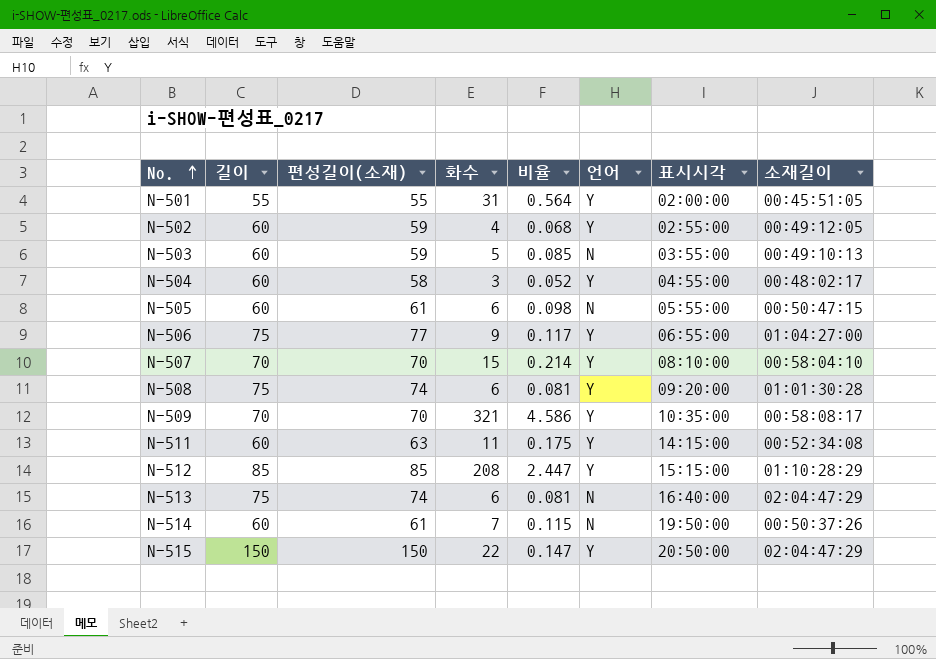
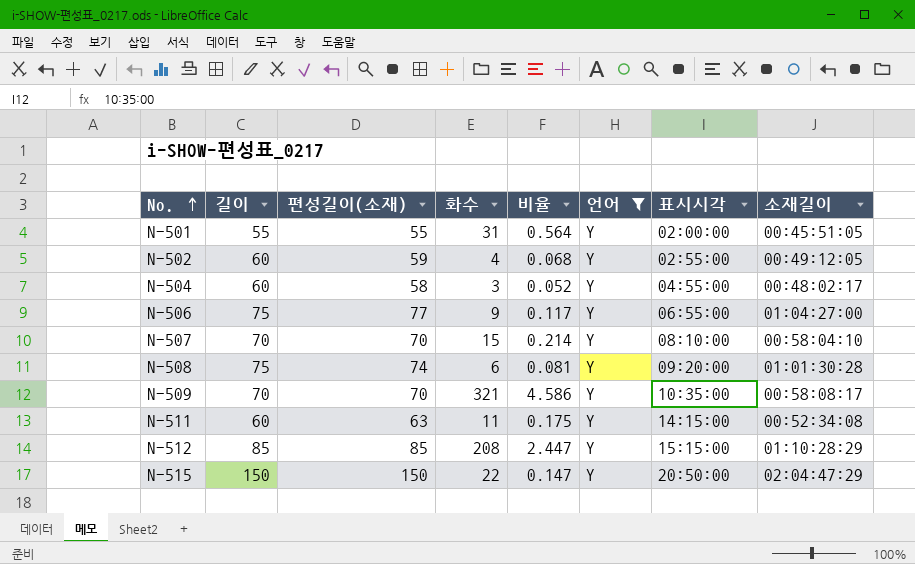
filter: none -> 언어 = Y

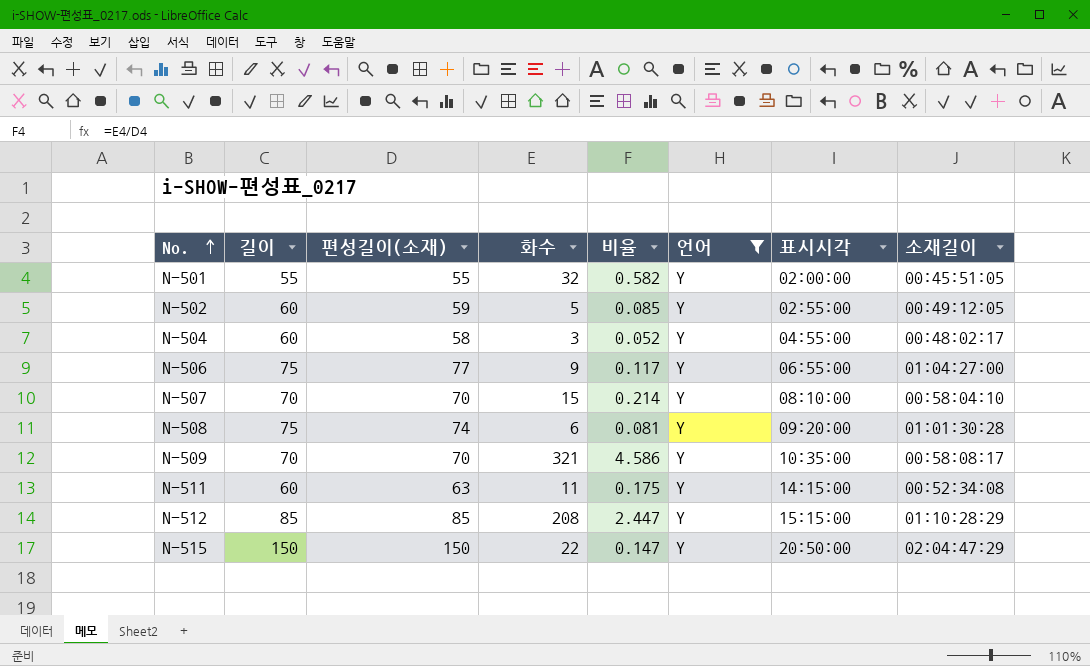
N-501 | 화수: 31 -> 32
N-501 | 비율: 0.564 -> 0.582
N-502 | 화수: 4 -> 5
N-502 | 비율: 0.068 -> 0.085

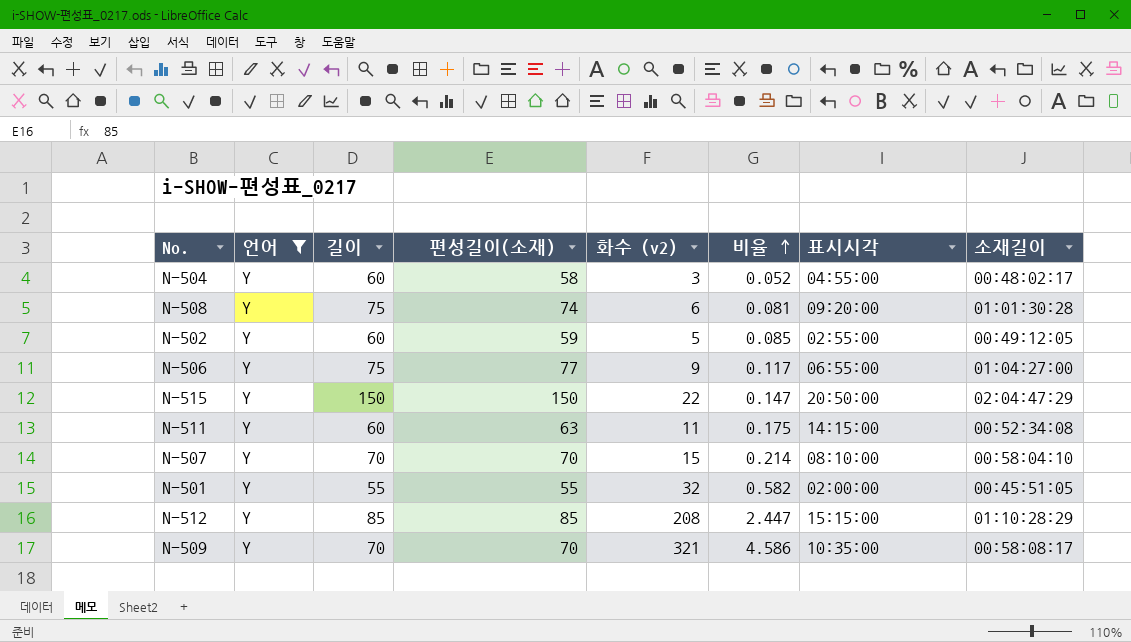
row order: No. ascending -> 비율 ascending
column 언어 | position: 6 -> 2
column name: 화수 -> 화수 (v2)

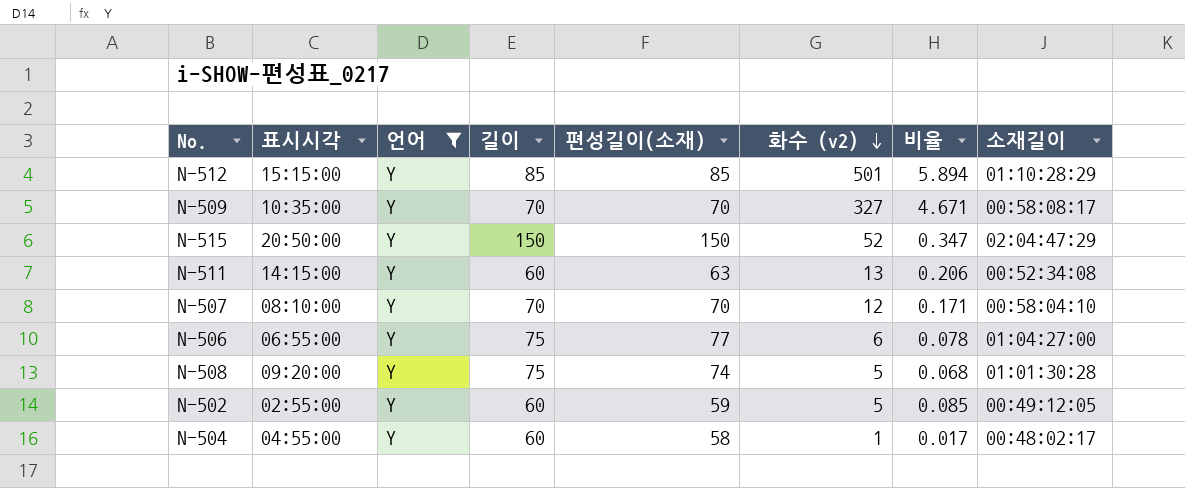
row order: 비율 ascending -> 화수 (v2) descending
column 표시시각 | position: 7 -> 2
row N-501: Y | 55 | 55 | 32 | 0.582 | 02:00:00 | 00:45:51:05 -> none
N-512 | 화수 (v2): 208 -> 501
N-512 | 비율: 2.447 -> 5.894
N-509 | 화수 (v2): 321 -> 327
N-509 | 비율: 4.586 -> 4.671
N-515 | 화수 (v2): 22 -> 52
N-515 | 비율: 0.147 -> 0.347
N-511 | 화수 (v2): 11 -> 13
N-511 | 비율: 0.175 -> 0.206
N-507 | 화수 (v2): 15 -> 12
N-507 | 비율: 0.214 -> 0.171
N-506 | 화수 (v2): 9 -> 6
N-506 | 비율: 0.117 -> 0.078
N-508 | 화수 (v2): 6 -> 5
N-508 | 비율: 0.081 -> 0.068
N-504 | 화수 (v2): 3 -> 1
N-504 | 비율: 0.052 -> 0.017

